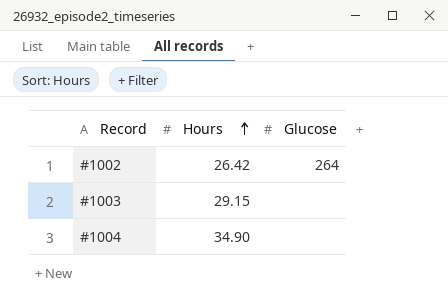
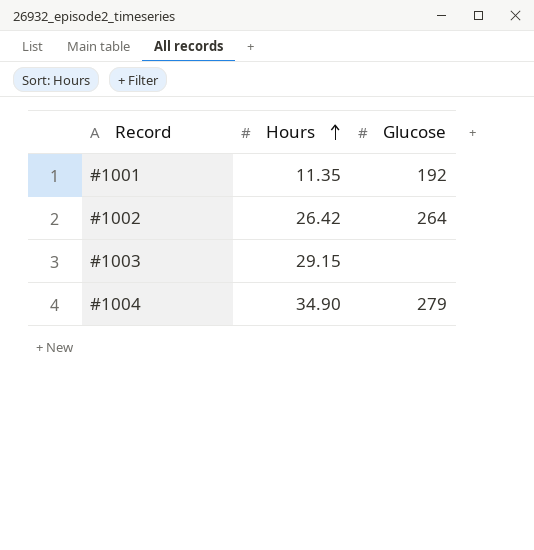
row #1001: none -> 11.35 | 192
#1004 | Glucose: none -> 279

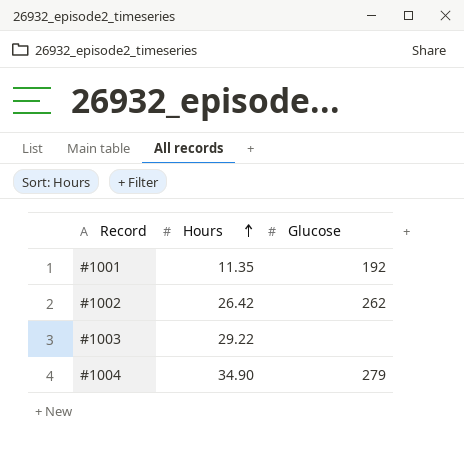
#1002 | Glucose: 264 -> 262
#1003 | Hours: 29.15 -> 29.22

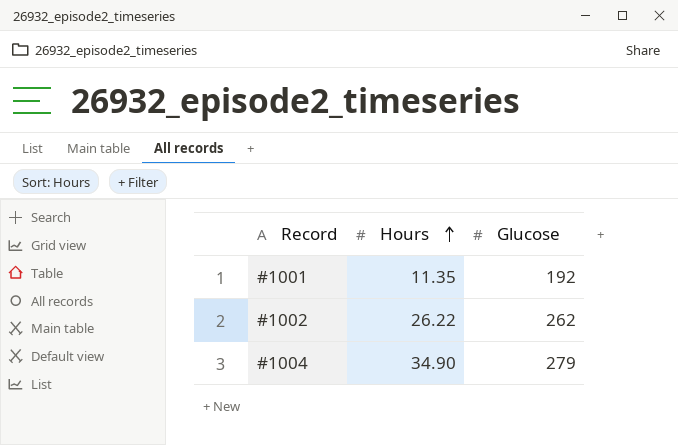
row #1003: 29.22 | none -> none
#1002 | Hours: 26.42 -> 26.22

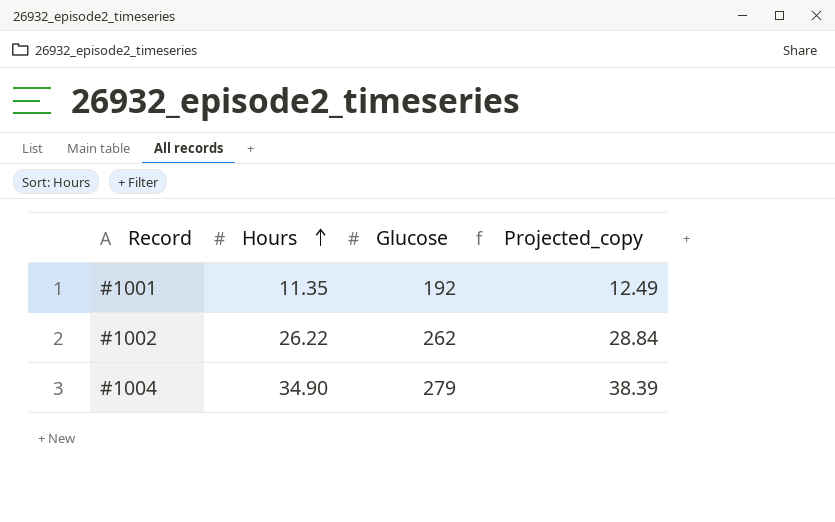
column Projected_copy | formula: none -> [Hours] * 1.1

